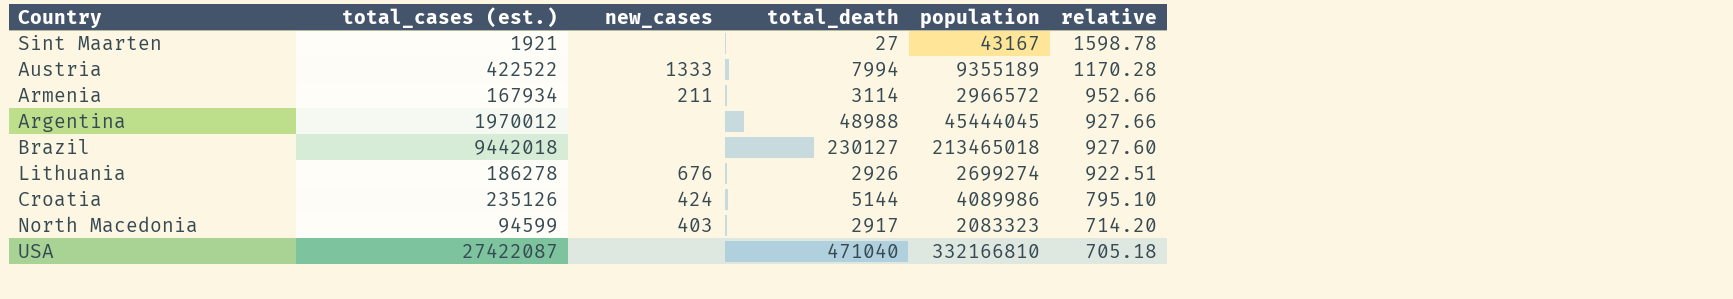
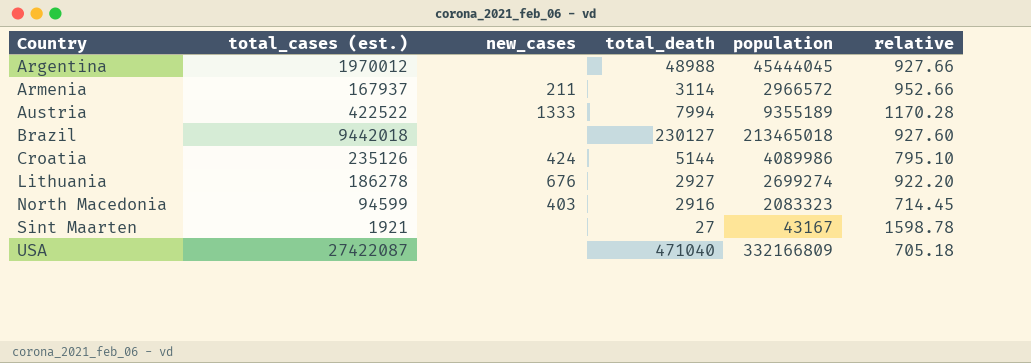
row order: relative descending -> Country ascending
Armenia | total_cases (est.): 167934 -> 167937
Lithuania | total_death: 2926 -> 2927
Lithuania | relative: 922.51 -> 922.20
North Macedonia | total_death: 2917 -> 2916
North Macedonia | relative: 714.20 -> 714.45
USA | population: 332166810 -> 332166809

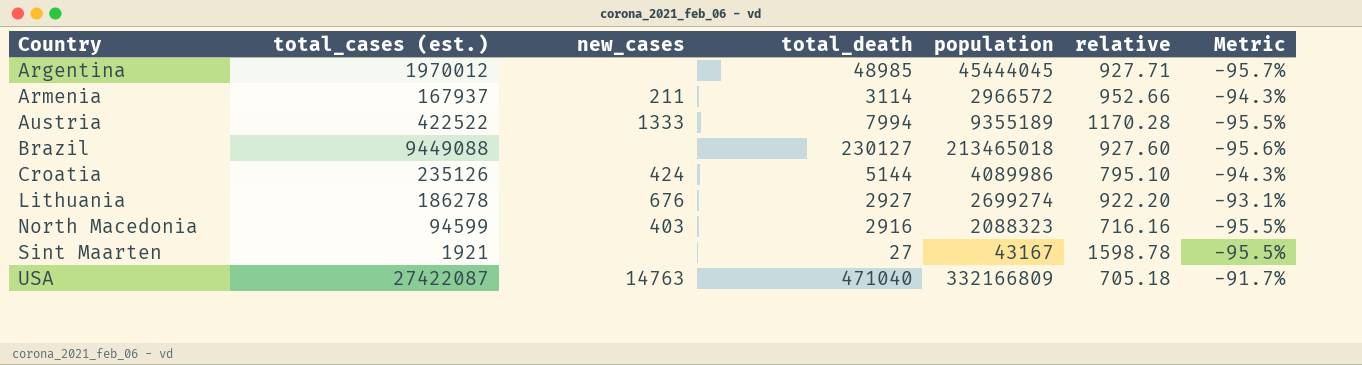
column Metric | formula: none -> ([total_cases (est.)] - [population]) / [population]
Argentina | total_death: 48988 -> 48985
Argentina | relative: 927.66 -> 927.71
Brazil | total_cases (est.): 9442018 -> 9449088
North Macedonia | population: 2083323 -> 2088323
North Macedonia | relative: 714.45 -> 716.16
USA | new_cases: none -> 14763

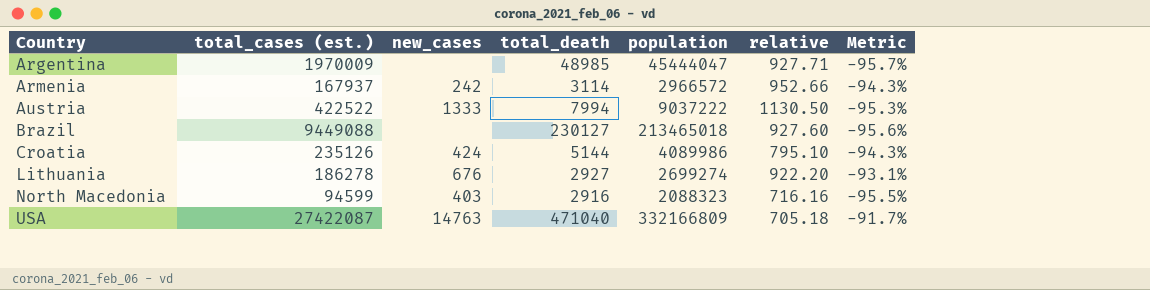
row Sint Maarten: 1921 | none | 27 | 43167 | 1598.78 | -95.5% -> none
Argentina | total_cases (est.): 1970012 -> 1970009
Argentina | population: 45444045 -> 45444047
Armenia | new_cases: 211 -> 242
Austria | population: 9355189 -> 9037222
Austria | relative: 1170.28 -> 1130.50
Austria | Metric: -95.5% -> -95.3%

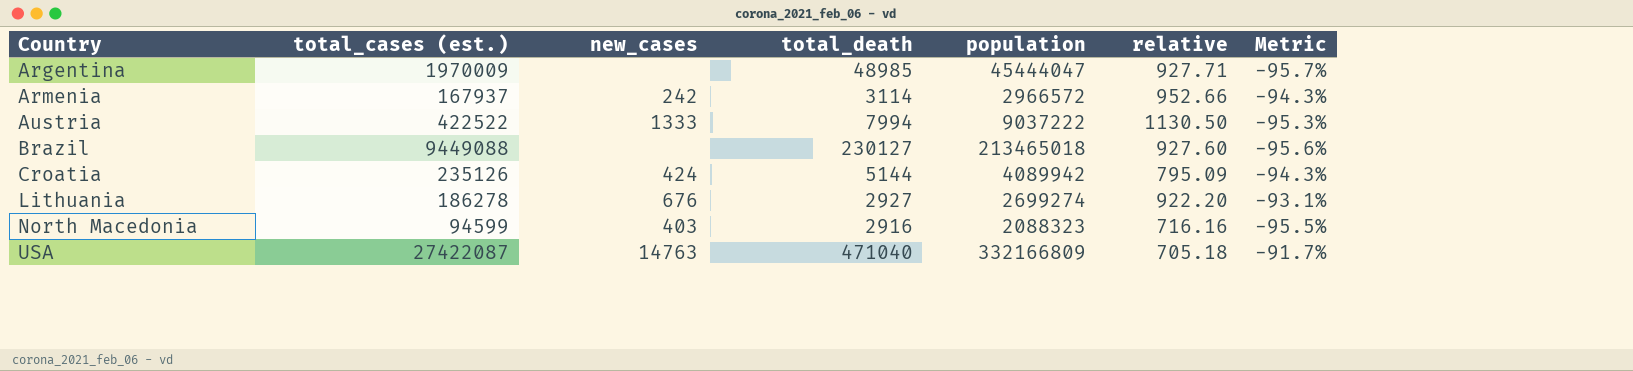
Croatia | population: 4089986 -> 4089942
Croatia | relative: 795.10 -> 795.09

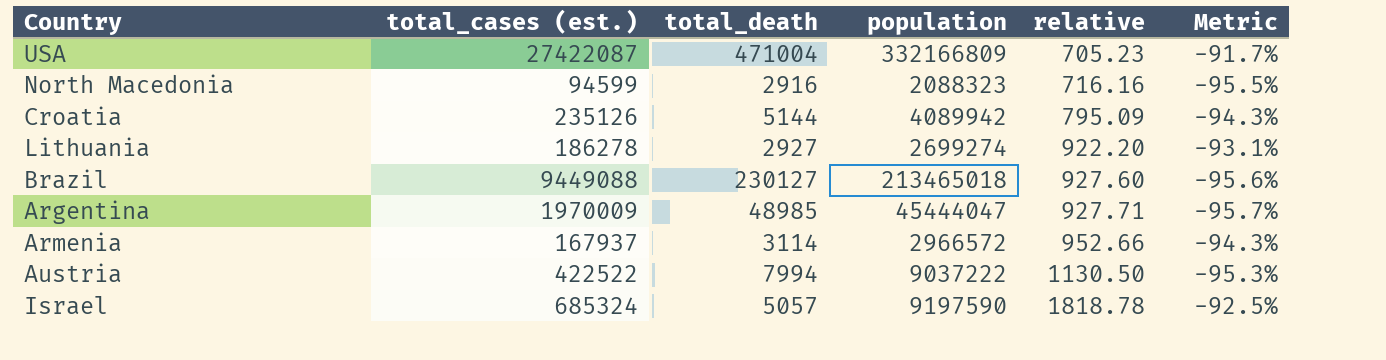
row order: Country ascending -> relative ascending
column new_cases | position: 3 -> none
USA | total_death: 471040 -> 471004
USA | relative: 705.18 -> 705.23
row Israel: none -> 685324 | 5057 | 9197590 | 1818.78 | -92.5%

